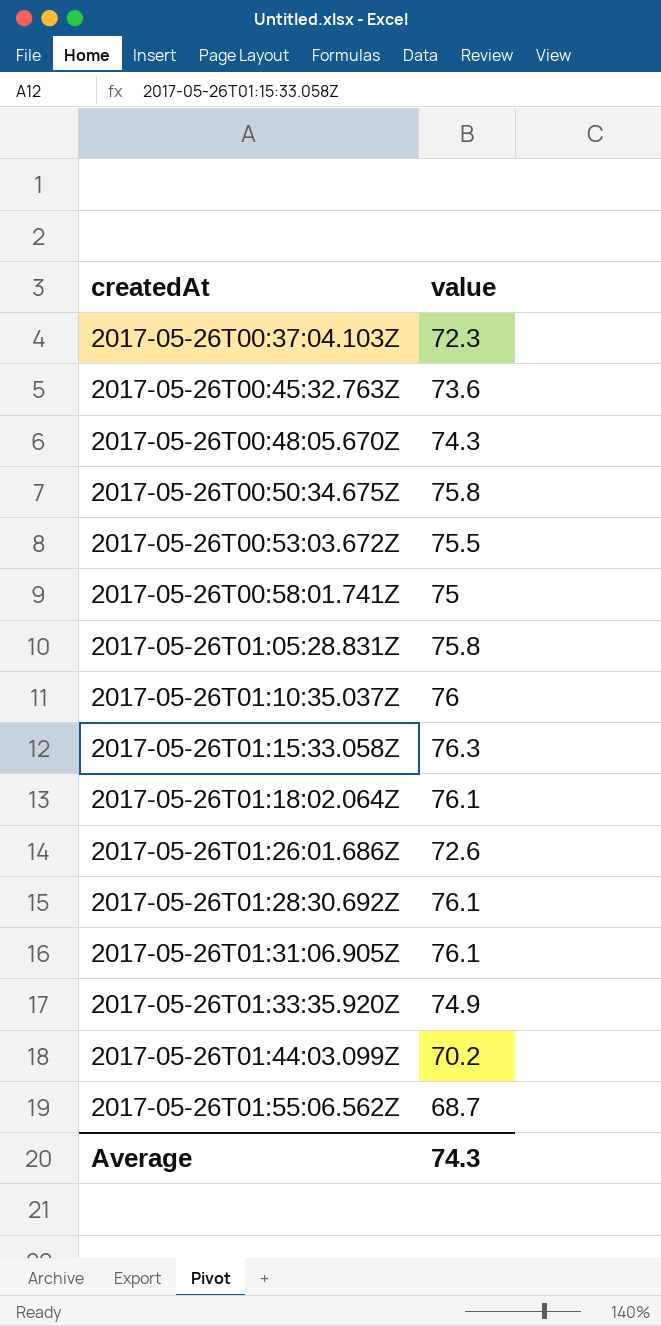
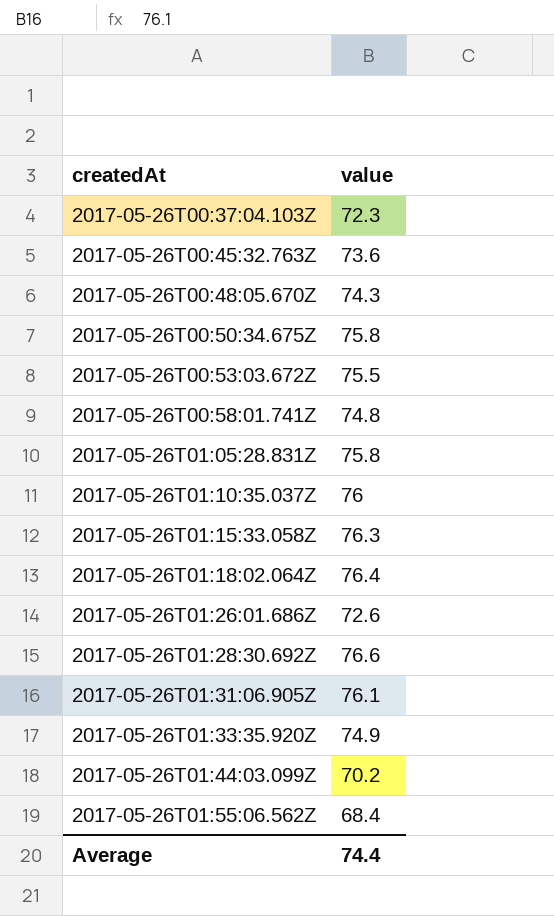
2017-05-26T00:58:01.741Z | value: 75 -> 74.8
2017-05-26T01:18:02.064Z | value: 76.1 -> 76.4
2017-05-26T01:28:30.692Z | value: 76.1 -> 76.6
2017-05-26T01:55:06.562Z | value: 68.7 -> 68.4
Average | value: 74.3 -> 74.4

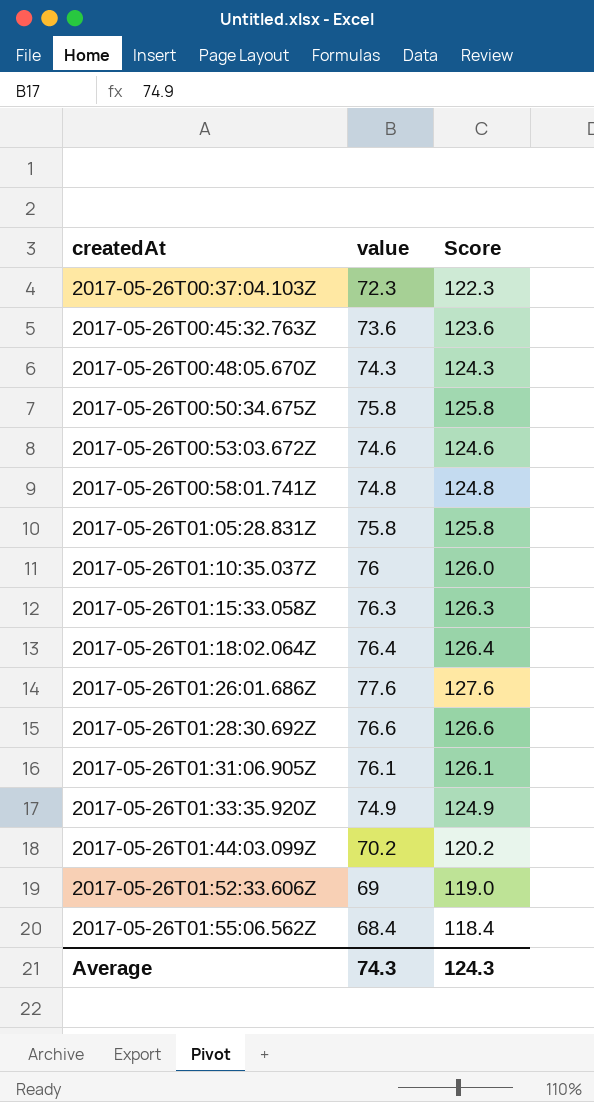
column Score | formula: none -> [value] + 50
2017-05-26T00:53:03.672Z | value: 75.5 -> 74.6
2017-05-26T01:26:01.686Z | value: 72.6 -> 77.6
row 2017-05-26T01:52:33.606Z: none -> 69 | 119.0
Average | value: 74.4 -> 74.3

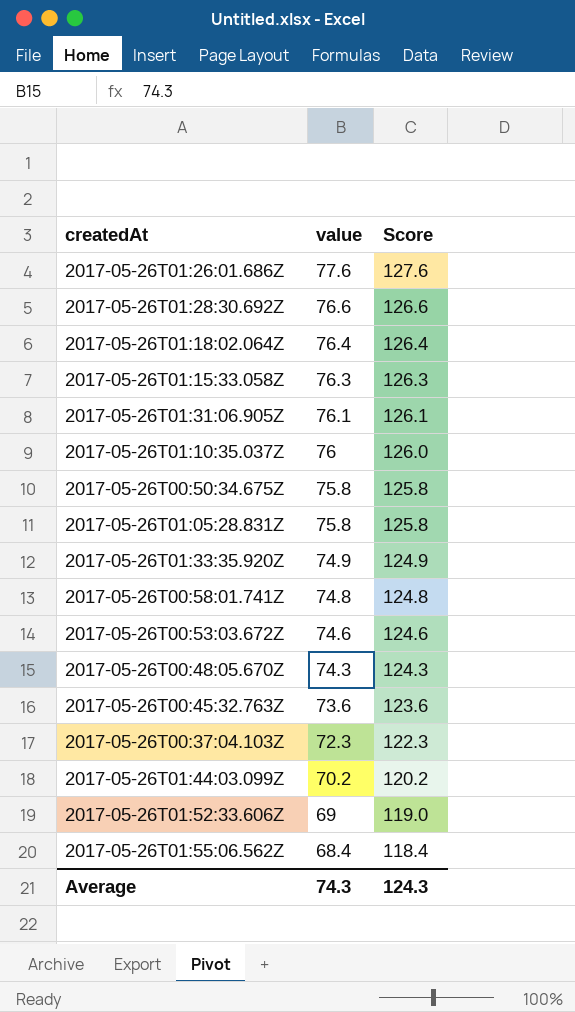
row order: createdAt ascending -> value descending

